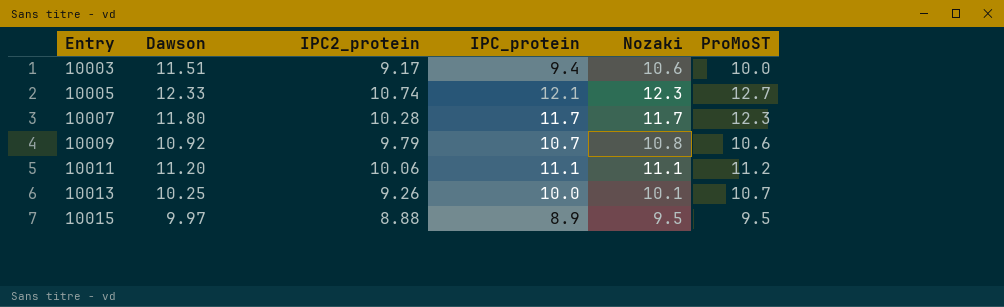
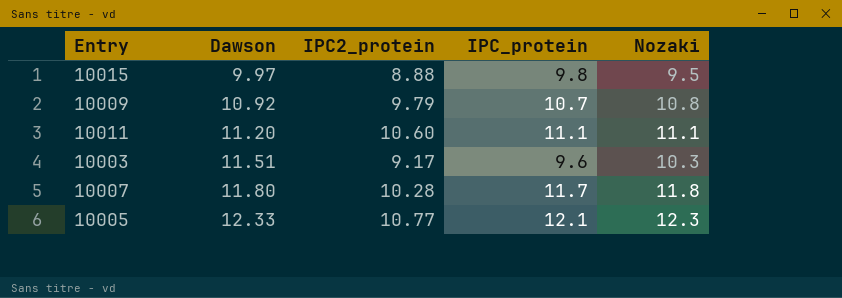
row order: Entry ascending -> Dawson ascending
column ProMoST | position: 6 -> none
row 10013: 10.25 | 9.26 | 10.0 | 10.1 | 10.7 -> none
10015 | IPC_protein: 8.9 -> 9.8
10011 | IPC2_protein: 10.06 -> 10.60
10003 | IPC_protein: 9.4 -> 9.6
10003 | Nozaki: 10.6 -> 10.3
10007 | Nozaki: 11.7 -> 11.8
10005 | IPC2_protein: 10.74 -> 10.77

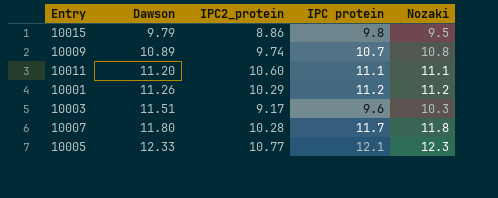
column name: IPC_protein -> IPC protein
10015 | Dawson: 9.97 -> 9.79
10015 | IPC2_protein: 8.88 -> 8.86
10009 | Dawson: 10.92 -> 10.89
10009 | IPC2_protein: 9.79 -> 9.74
row 10001: none -> 11.26 | 10.29 | 11.2 | 11.2

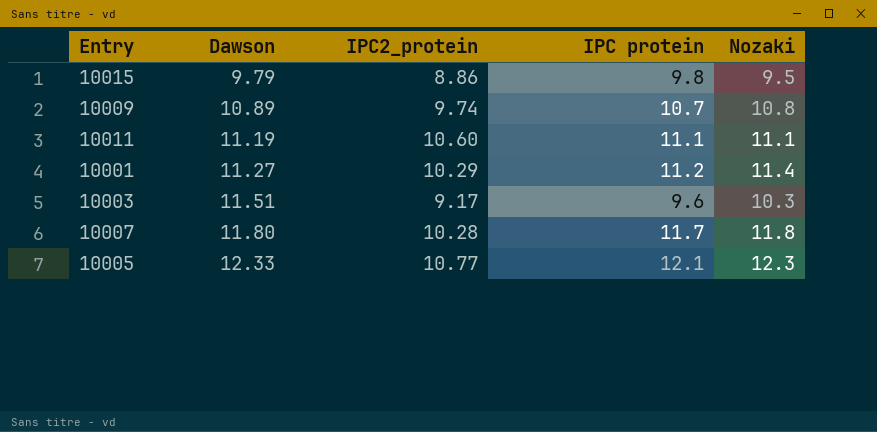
10011 | Dawson: 11.20 -> 11.19
10001 | Dawson: 11.26 -> 11.27
10001 | Nozaki: 11.2 -> 11.4

